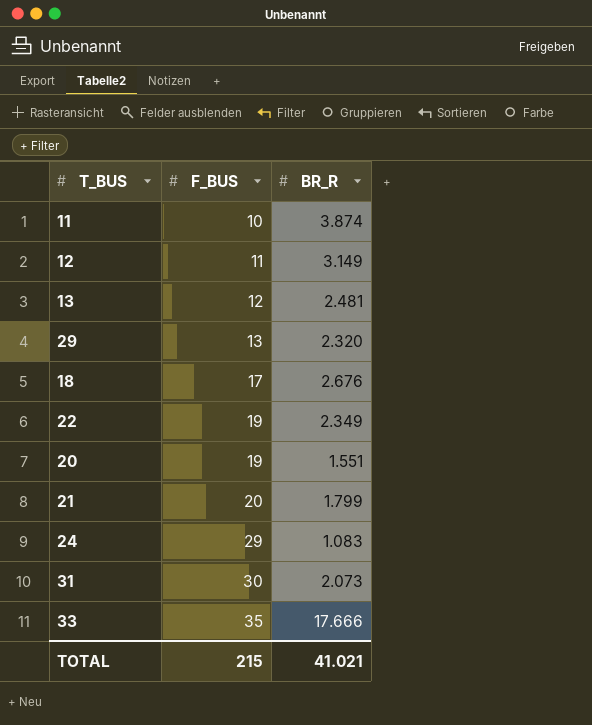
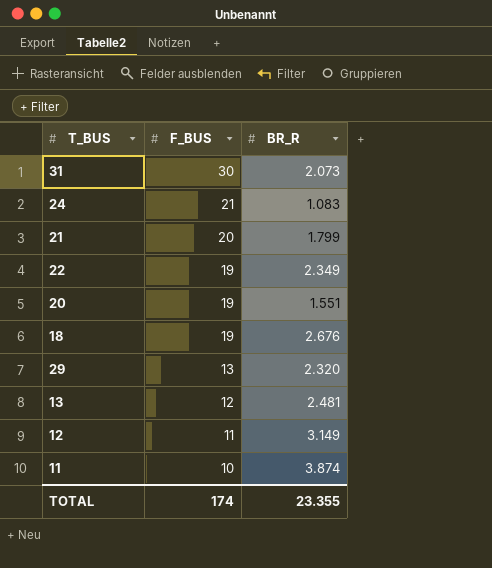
row order: F_BUS ascending -> F_BUS descending
row 33: 35 | 17.666 -> none
24 | F_BUS: 29 -> 21
18 | F_BUS: 17 -> 19
TOTAL | F_BUS: 215 -> 174
TOTAL | BR_R: 41.021 -> 23.355

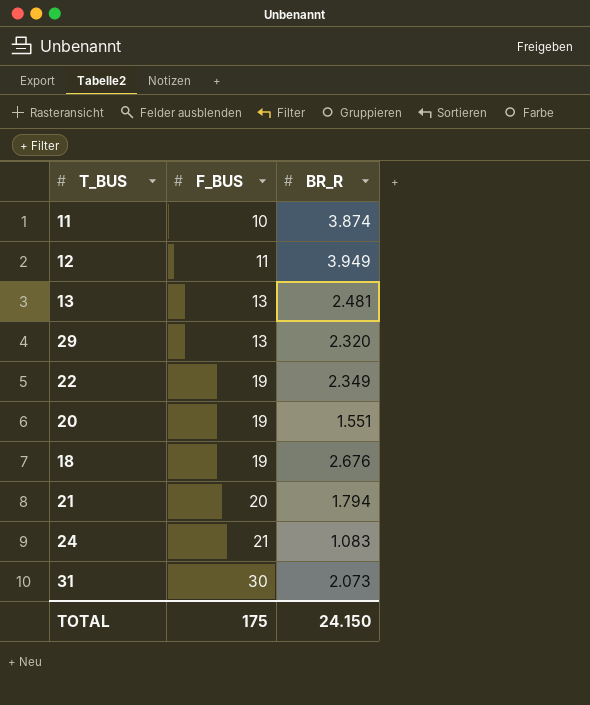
row order: F_BUS descending -> F_BUS ascending
12 | BR_R: 3.149 -> 3.949
13 | F_BUS: 12 -> 13
21 | BR_R: 1.799 -> 1.794
TOTAL | F_BUS: 174 -> 175
TOTAL | BR_R: 23.355 -> 24.150

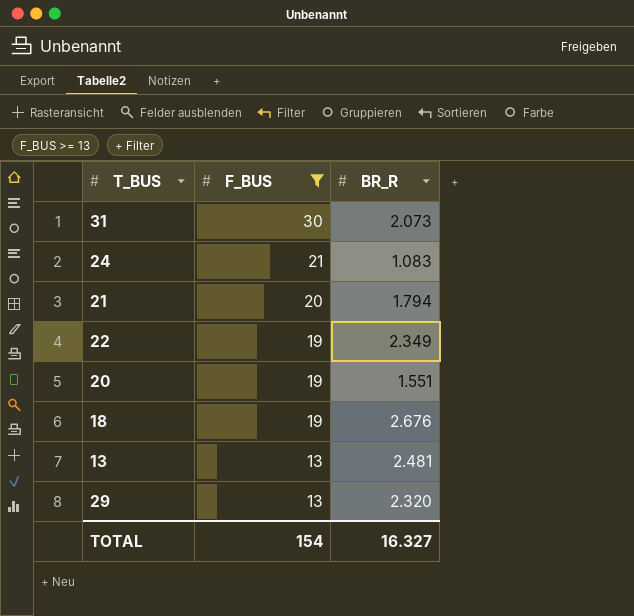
filter: none -> F_BUS >= 13
row order: F_BUS ascending -> F_BUS descending
TOTAL | F_BUS: 175 -> 154
TOTAL | BR_R: 24.150 -> 16.327

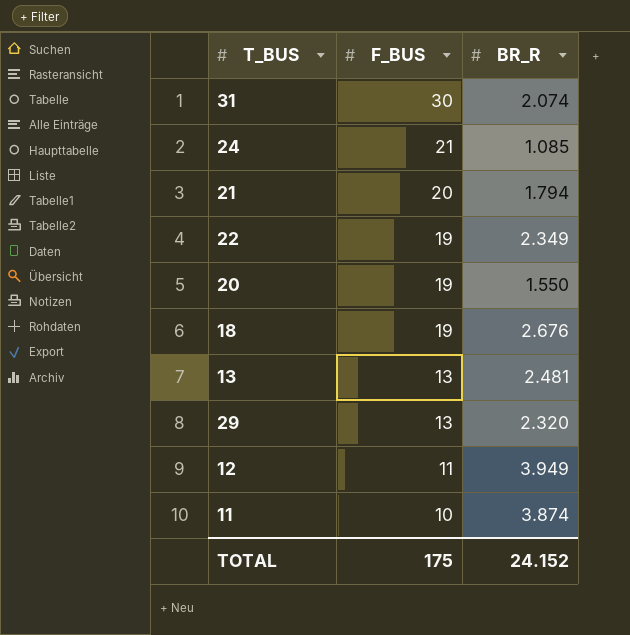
filter: F_BUS >= 13 -> none
31 | BR_R: 2.073 -> 2.074
24 | BR_R: 1.083 -> 1.085
20 | BR_R: 1.551 -> 1.550
TOTAL | F_BUS: 154 -> 175
TOTAL | BR_R: 16.327 -> 24.152

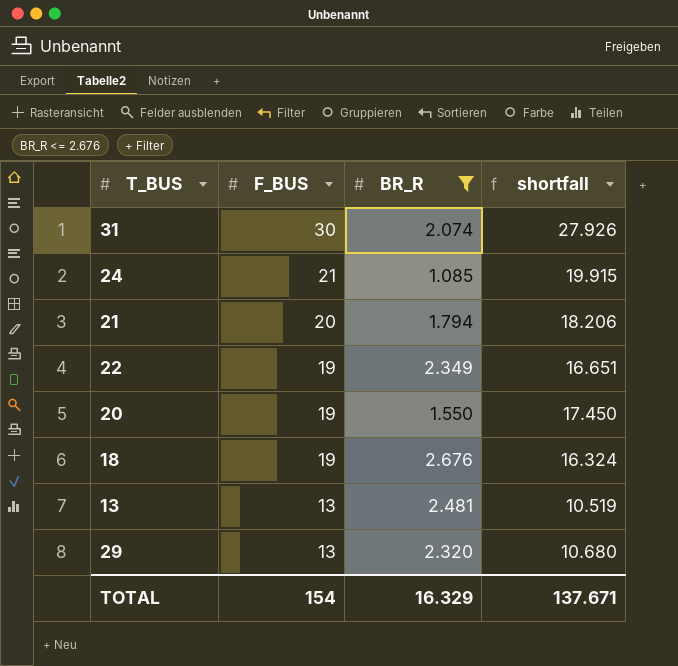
filter: none -> BR_R <= 2.676
column shortfall | formula: none -> [F_BUS] - [BR_R]
TOTAL | F_BUS: 175 -> 154
TOTAL | BR_R: 24.152 -> 16.329

